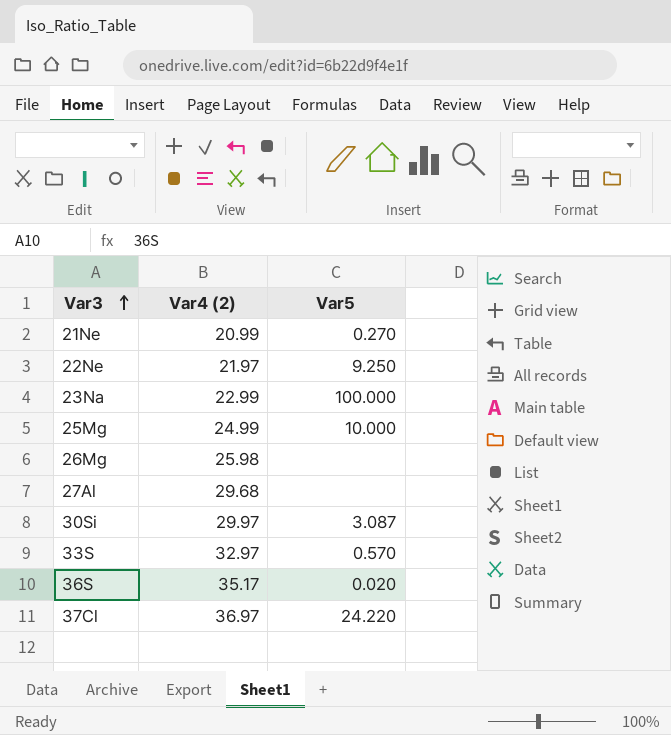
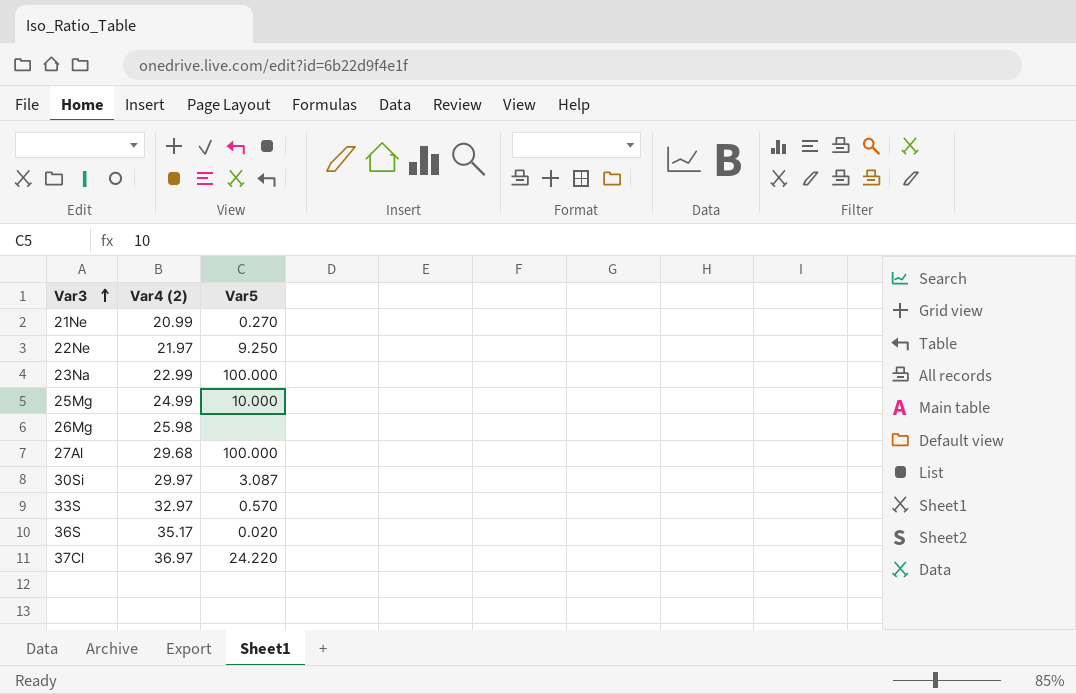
27Al | Var5: none -> 100.000

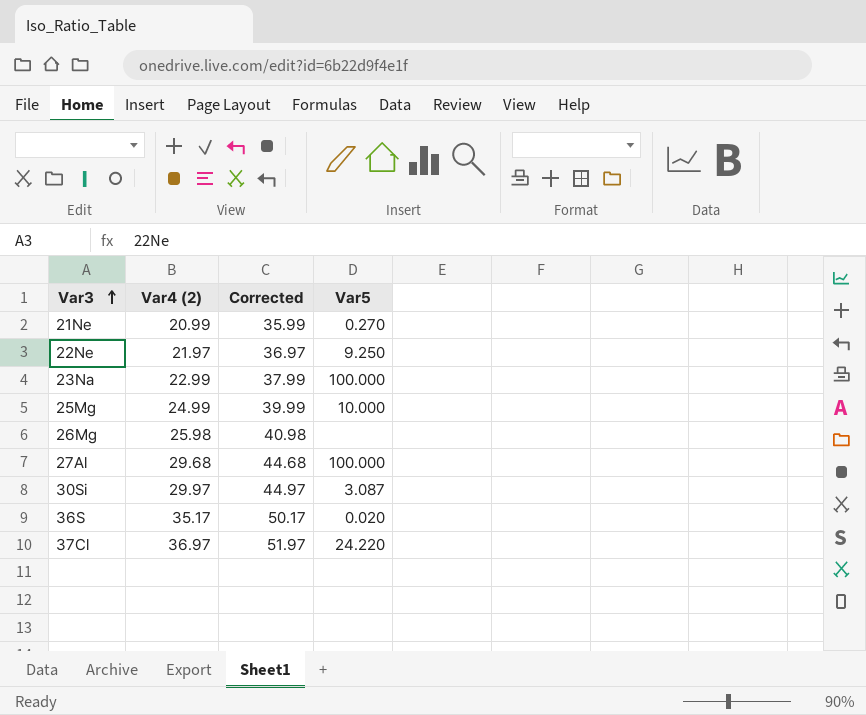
column Corrected | formula: none -> [Var4 (2)] + 15
row 33S: 32.97 | 0.570 -> none

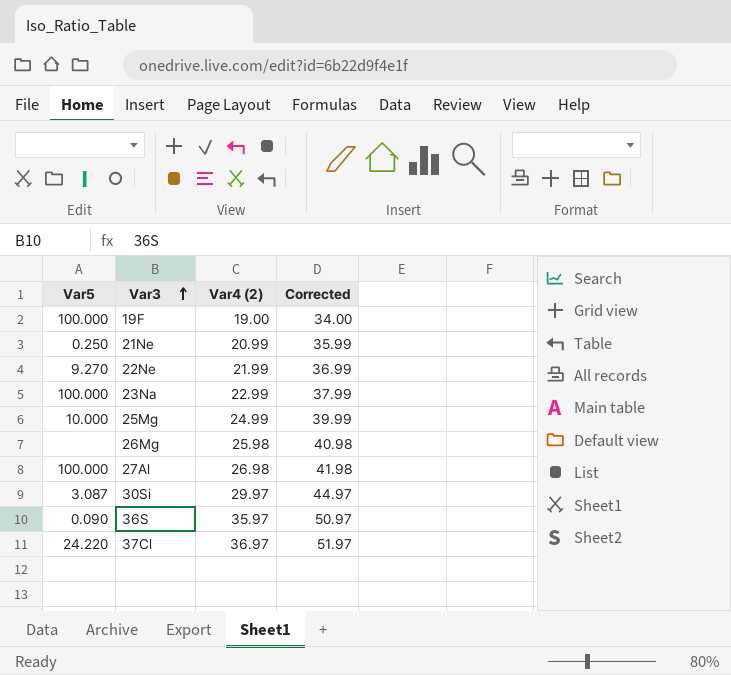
column Var5 | position: 4 -> 1
row 19F: none -> 100.000 | 19.00 | 34.00
21Ne | Var5: 0.270 -> 0.250
22Ne | Var5: 9.250 -> 9.270
22Ne | Var4 (2): 21.97 -> 21.99
22Ne | Corrected: 36.97 -> 36.99
27Al | Var4 (2): 29.68 -> 26.98
27Al | Corrected: 44.68 -> 41.98
36S | Var5: 0.020 -> 0.090
36S | Var4 (2): 35.17 -> 35.97
36S | Corrected: 50.17 -> 50.97

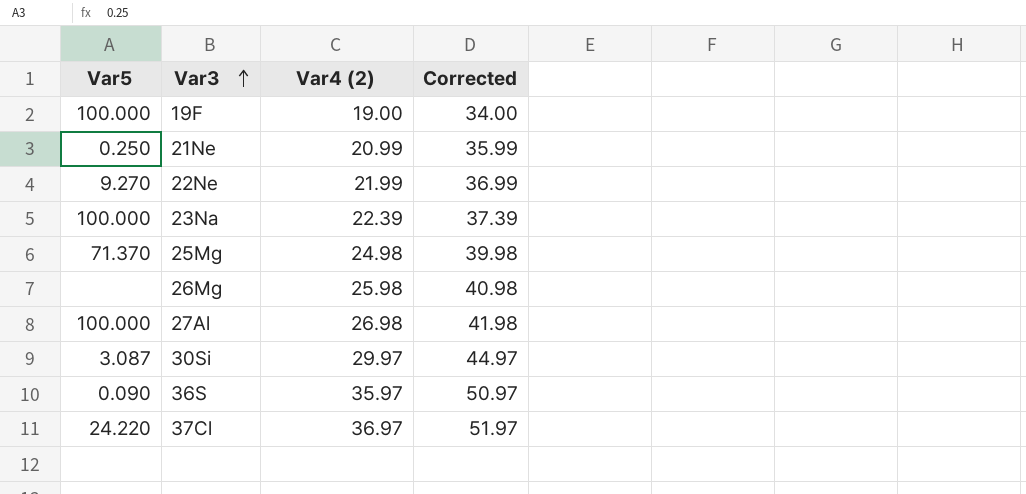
23Na | Var4 (2): 22.99 -> 22.39
23Na | Corrected: 37.99 -> 37.39
25Mg | Var5: 10.000 -> 71.370
25Mg | Var4 (2): 24.99 -> 24.98
25Mg | Corrected: 39.99 -> 39.98

